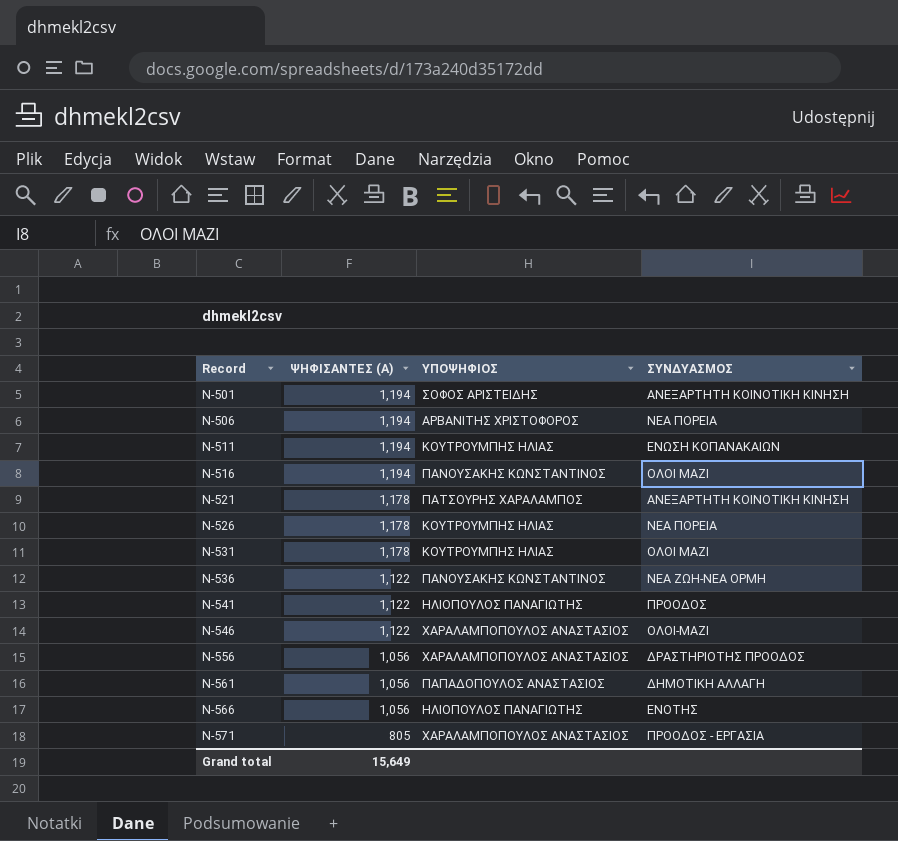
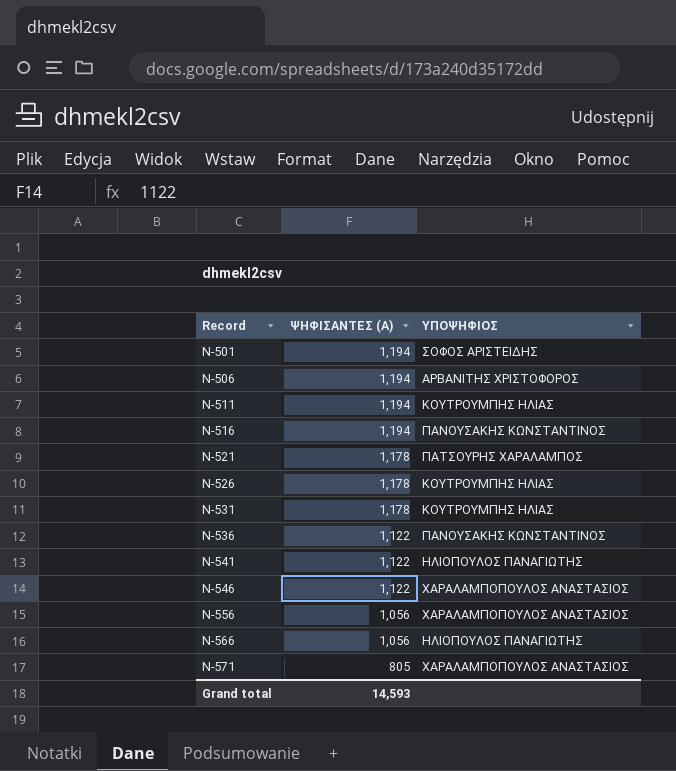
column ΣΥΝΔΥΑΣΜΟΣ | position: 4 -> none
row N-561: 1,056 | ΠΑΠΑΔΟΠΟΥΛΟΣ ΑΝΑΣΤΑΣΙΟΣ | ΔΗΜΟΤΙΚΗ ΑΛΛΑΓΗ -> none
Grand total | ΨΗΦΙΣΑΝΤΕΣ (Α): 15,649 -> 14,593

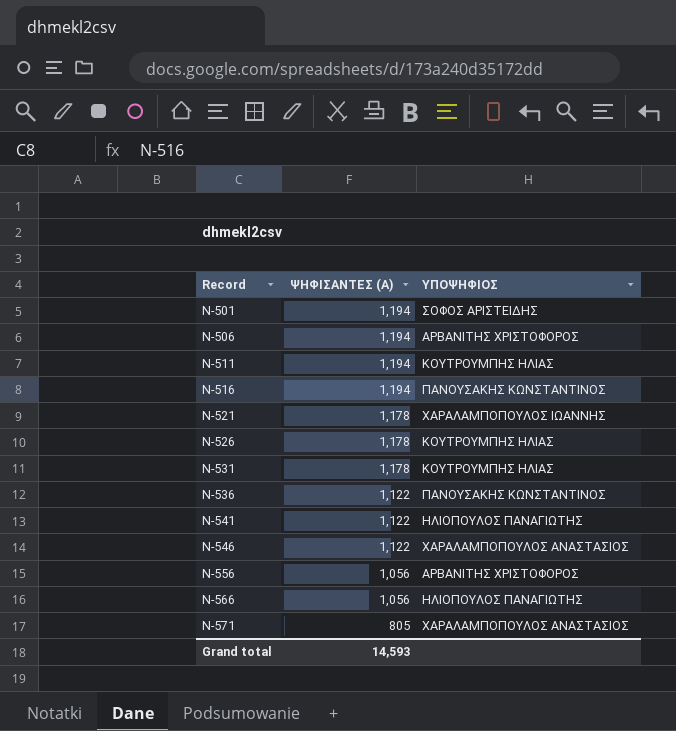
N-521 | ΥΠΟΨΗΦΙΟΣ: ΠΑΤΣΟΥΡΗΣ ΧΑΡΑΛΑΜΠΟΣ -> ΧΑΡΑΛΑΜΠΟΠΟΥΛΟΣ ΙΩΑΝΝΗΣ
N-556 | ΥΠΟΨΗΦΙΟΣ: ΧΑΡΑΛΑΜΠΟΠΟΥΛΟΣ ΑΝΑΣΤΑΣΙΟΣ -> ΑΡΒΑΝΙΤΗΣ ΧΡΙΣΤΟΦΟΡΟΣ

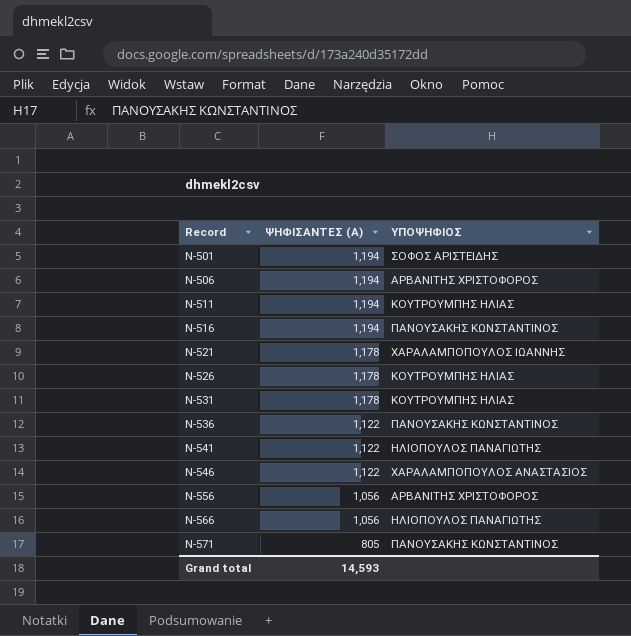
N-571 | ΥΠΟΨΗΦΙΟΣ: ΧΑΡΑΛΑΜΠΟΠΟΥΛΟΣ ΑΝΑΣΤΑΣΙΟΣ -> ΠΑΝΟΥΣΑΚΗΣ ΚΩΝΣΤΑΝΤΙΝΟΣ

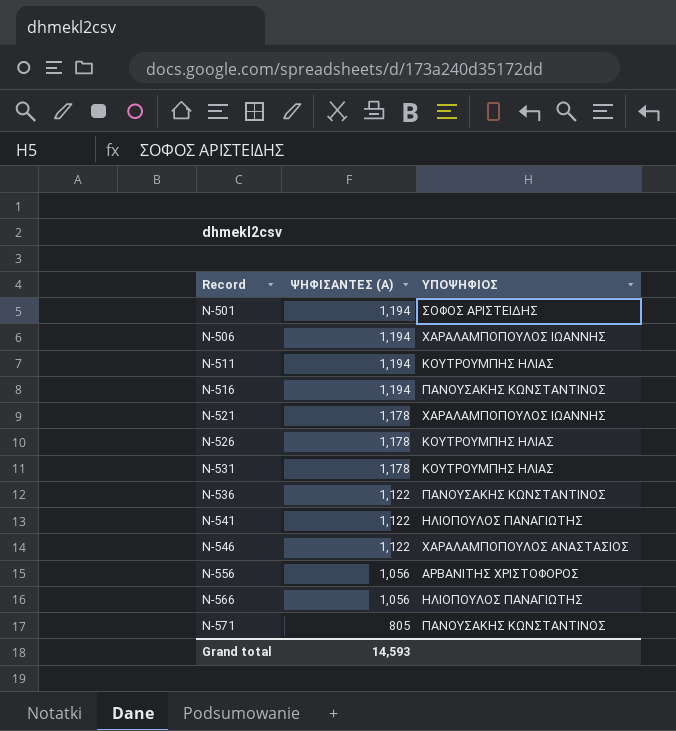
N-506 | ΥΠΟΨΗΦΙΟΣ: ΑΡΒΑΝΙΤΗΣ ΧΡΙΣΤΟΦΟΡΟΣ -> ΧΑΡΑΛΑΜΠΟΠΟΥΛΟΣ ΙΩΑΝΝΗΣ

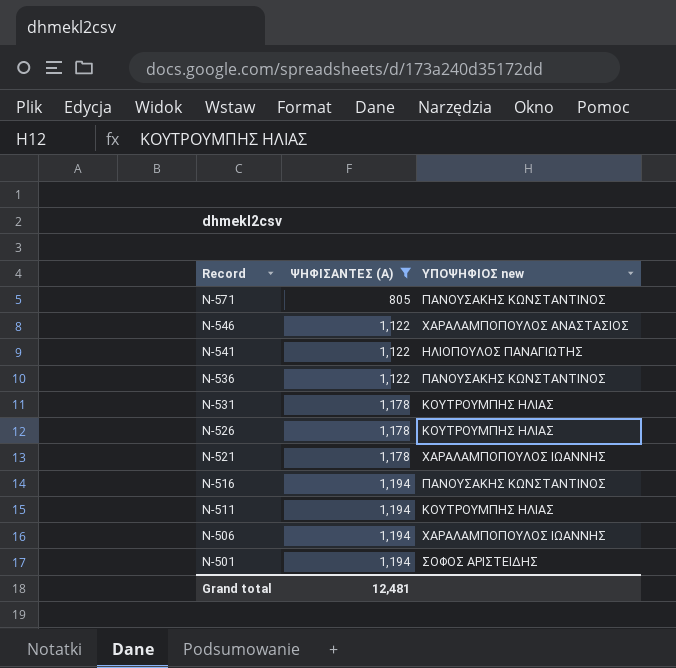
filter: none -> ΨΗΦΙΣΑΝΤΕΣ (Α) != 1,056
row order: Record ascending -> Record descending
column name: ΥΠΟΨΗΦΙΟΣ -> ΥΠΟΨΗΦΙΟΣ new
Grand total | ΨΗΦΙΣΑΝΤΕΣ (Α): 14,593 -> 12,481

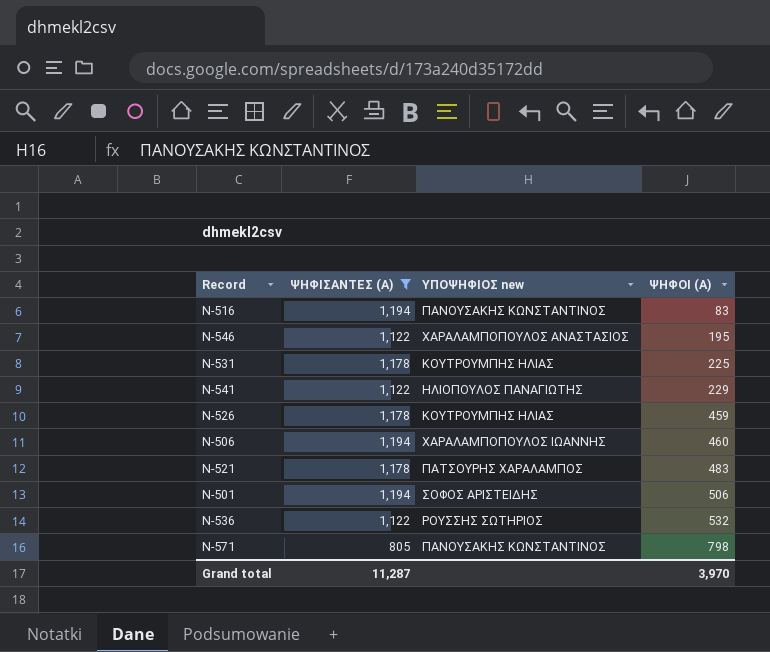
row order: Record descending -> ΨΗΦΟΙ (Α) ascending
column ΨΗΦΟΙ (Α) | position: none -> 4
row N-511: 1,194 | ΚΟΥΤΡΟΥΜΠΗΣ ΗΛΙΑΣ -> none
N-521 | ΥΠΟΨΗΦΙΟΣ new: ΧΑΡΑΛΑΜΠΟΠΟΥΛΟΣ ΙΩΑΝΝΗΣ -> ΠΑΤΣΟΥΡΗΣ ΧΑΡΑΛΑΜΠΟΣ
N-536 | ΥΠΟΨΗΦΙΟΣ new: ΠΑΝΟΥΣΑΚΗΣ ΚΩΝΣΤΑΝΤΙΝΟΣ -> ΡΟΥΣΣΗΣ ΣΩΤΗΡΙΟΣ
Grand total | ΨΗΦΙΣΑΝΤΕΣ (Α): 12,481 -> 11,287

